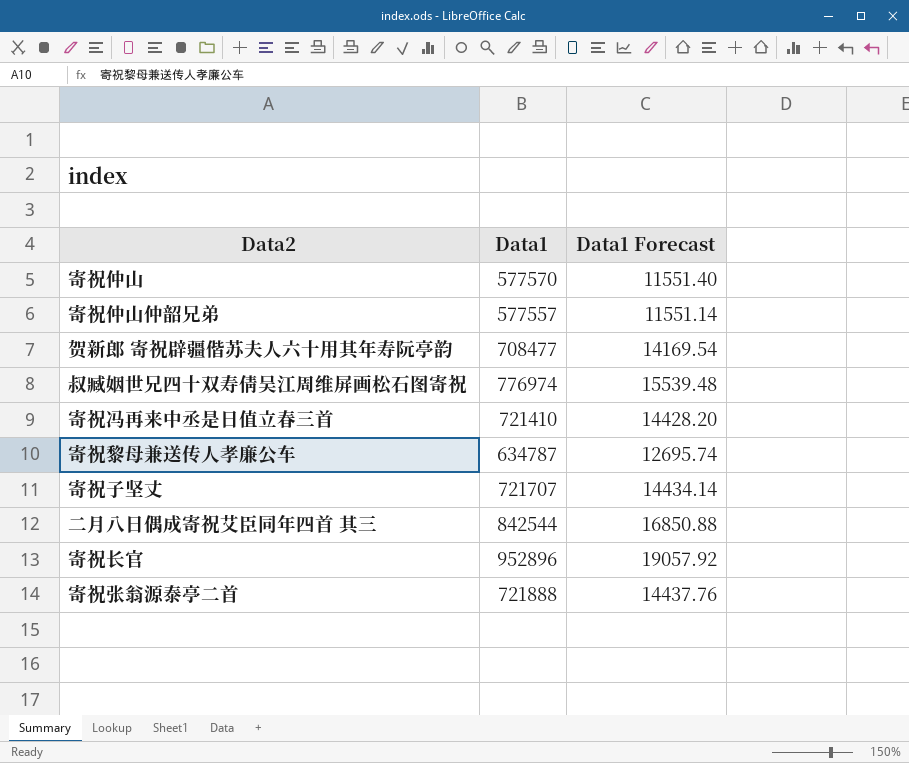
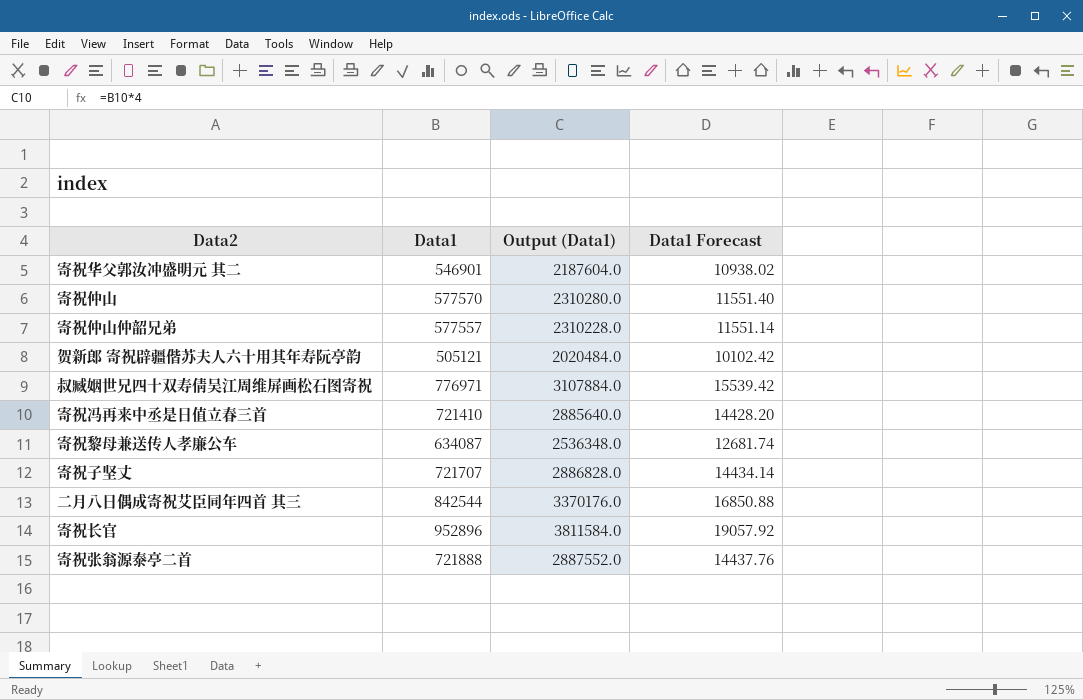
column Output (Data1) | formula: none -> [Data1] * 4
row 寄祝华父郭汝冲盛明元 其二: none -> 546901 | 2187604.0 | 10938.02
贺新郎 寄祝辟疆偕苏夫人六十用其年寿阮亭韵 | Data1: 708477 -> 505121
贺新郎 寄祝辟疆偕苏夫人六十用其年寿阮亭韵 | Data1 Forecast: 14169.54 -> 10102.42
叔臧姻世兄四十双寿倩吴江周维屏画松石图寄祝 | Data1: 776974 -> 776971
叔臧姻世兄四十双寿倩吴江周维屏画松石图寄祝 | Data1 Forecast: 15539.48 -> 15539.42
寄祝黎母兼送传人孝廉公车 | Data1: 634787 -> 634087
寄祝黎母兼送传人孝廉公车 | Data1 Forecast: 12695.74 -> 12681.74

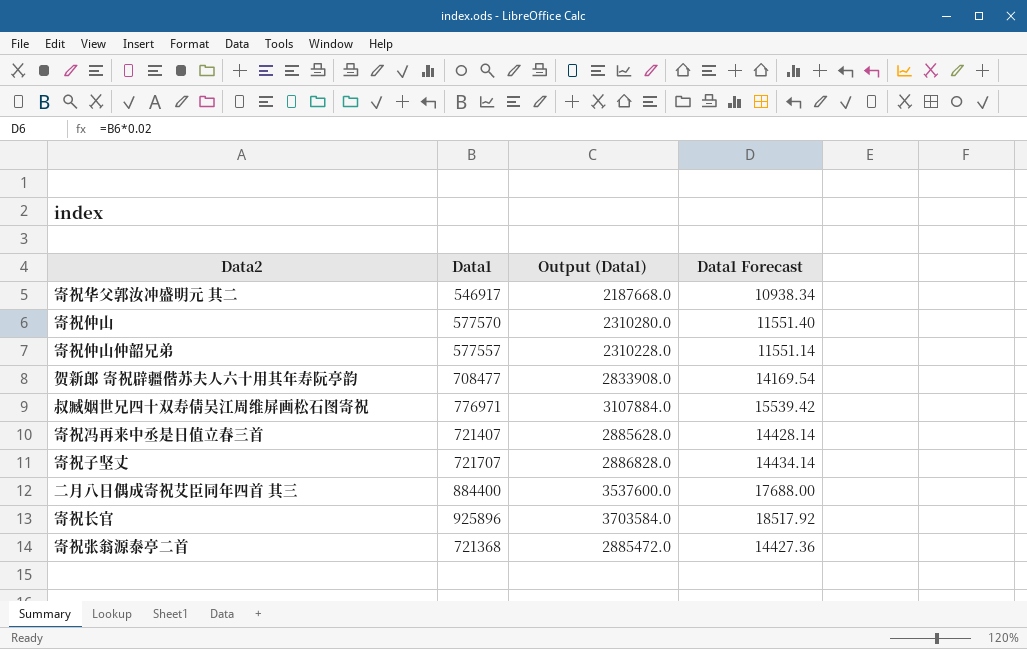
row 寄祝黎母兼送传人孝廉公车: 634087 | 2536348.0 | 12681.74 -> none
寄祝华父郭汝冲盛明元 其二 | Data1: 546901 -> 546917
寄祝华父郭汝冲盛明元 其二 | Output (Data1): 2187604.0 -> 2187668.0
寄祝华父郭汝冲盛明元 其二 | Data1 Forecast: 10938.02 -> 10938.34
贺新郎 寄祝辟疆偕苏夫人六十用其年寿阮亭韵 | Data1: 505121 -> 708477
贺新郎 寄祝辟疆偕苏夫人六十用其年寿阮亭韵 | Output (Data1): 2020484.0 -> 2833908.0
贺新郎 寄祝辟疆偕苏夫人六十用其年寿阮亭韵 | Data1 Forecast: 10102.42 -> 14169.54
寄祝冯再来中丞是日值立春三首 | Data1: 721410 -> 721407
寄祝冯再来中丞是日值立春三首 | Output (Data1): 2885640.0 -> 2885628.0
寄祝冯再来中丞是日值立春三首 | Data1 Forecast: 14428.20 -> 14428.14
二月八日偶成寄祝艾臣同年四首 其三 | Data1: 842544 -> 884400
二月八日偶成寄祝艾臣同年四首 其三 | Output (Data1): 3370176.0 -> 3537600.0
二月八日偶成寄祝艾臣同年四首 其三 | Data1 Forecast: 16850.88 -> 17688.00
寄祝长官 | Data1: 952896 -> 925896
寄祝长官 | Output (Data1): 3811584.0 -> 3703584.0
寄祝长官 | Data1 Forecast: 19057.92 -> 18517.92
寄祝张翁源泰亭二首 | Data1: 721888 -> 721368
寄祝张翁源泰亭二首 | Output (Data1): 2887552.0 -> 2885472.0
寄祝张翁源泰亭二首 | Data1 Forecast: 14437.76 -> 14427.36

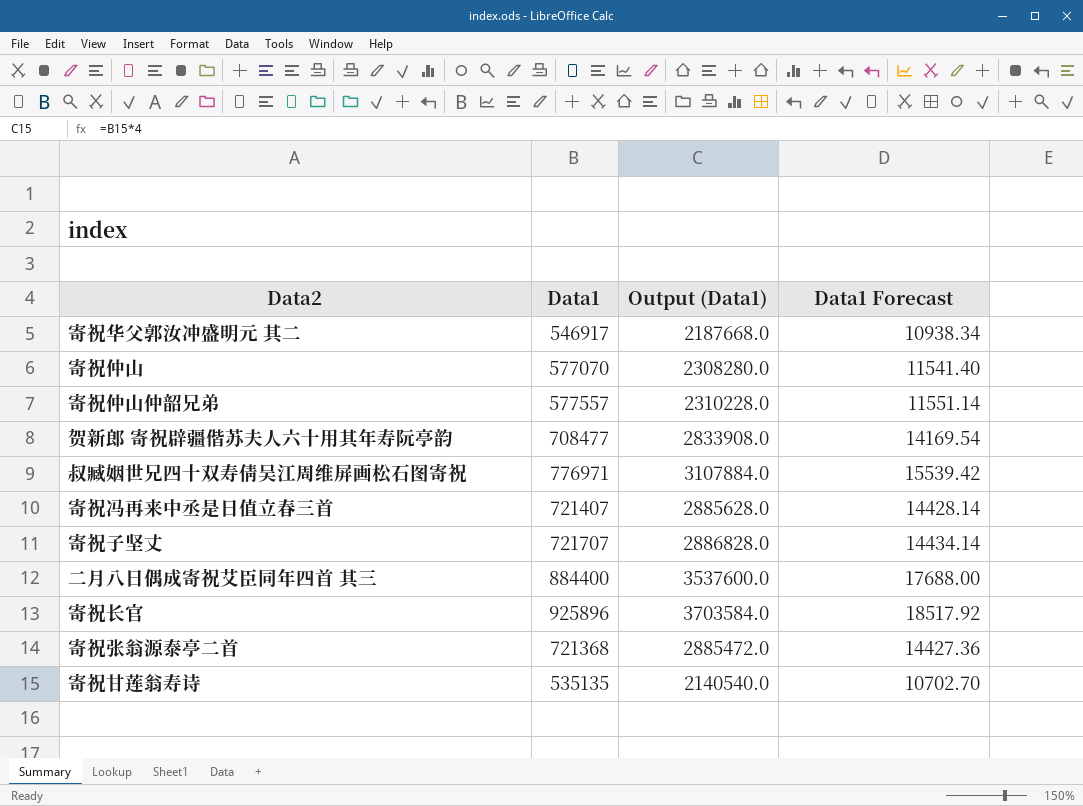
寄祝仲山 | Data1: 577570 -> 577070
寄祝仲山 | Output (Data1): 2310280.0 -> 2308280.0
寄祝仲山 | Data1 Forecast: 11551.40 -> 11541.40
row 寄祝甘莲翁寿诗: none -> 535135 | 2140540.0 | 10702.70

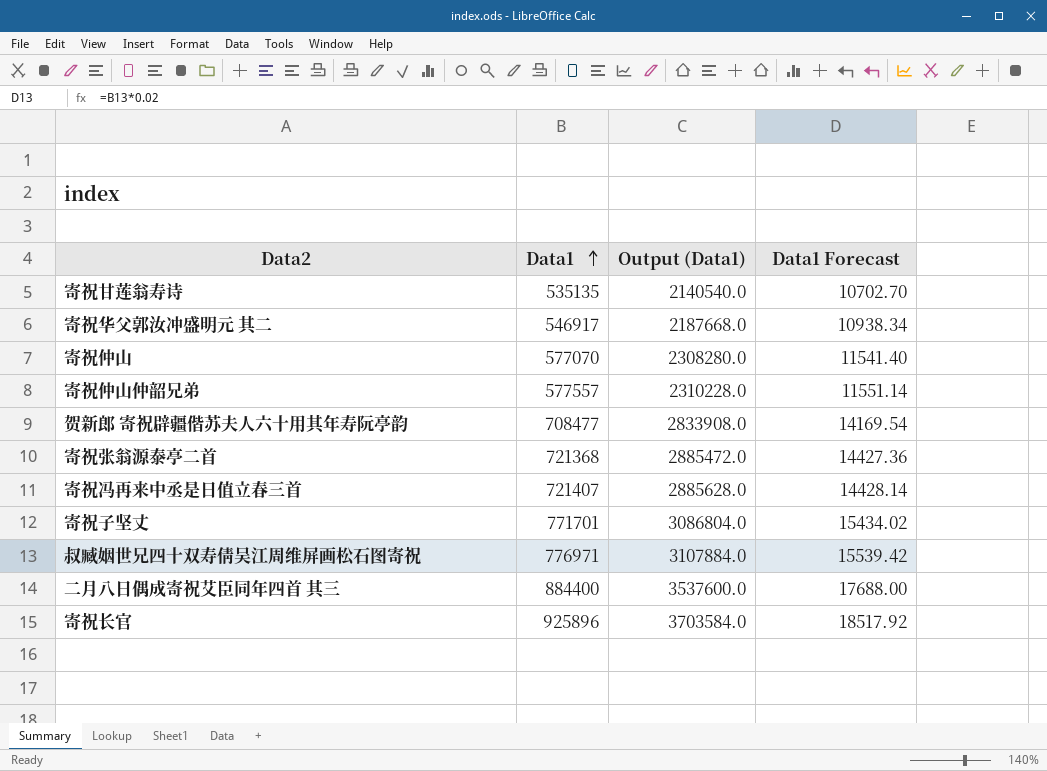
row order: none -> Data1 ascending
寄祝子坚丈 | Data1: 721707 -> 771701
寄祝子坚丈 | Output (Data1): 2886828.0 -> 3086804.0
寄祝子坚丈 | Data1 Forecast: 14434.14 -> 15434.02

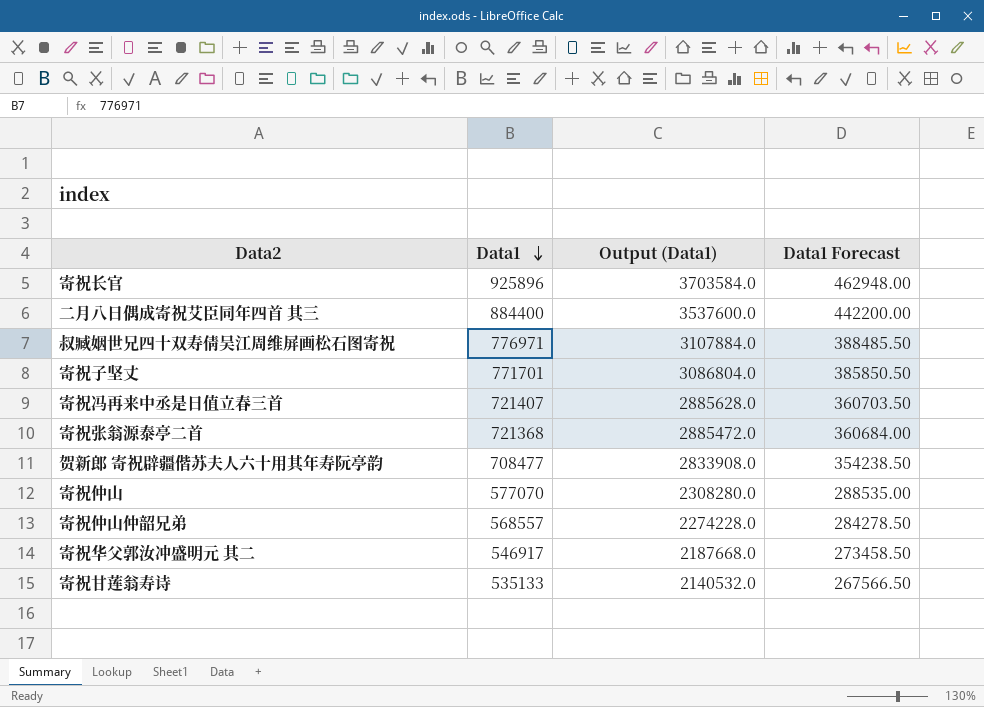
row order: Data1 ascending -> Data1 descending
column Data1 Forecast | formula: [Data1] * 0.02 -> [Data1] * 0.5
寄祝仲山仲韶兄弟 | Data1: 577557 -> 568557
寄祝仲山仲韶兄弟 | Output (Data1): 2310228.0 -> 2274228.0
寄祝甘莲翁寿诗 | Data1: 535135 -> 535133
寄祝甘莲翁寿诗 | Output (Data1): 2140540.0 -> 2140532.0

